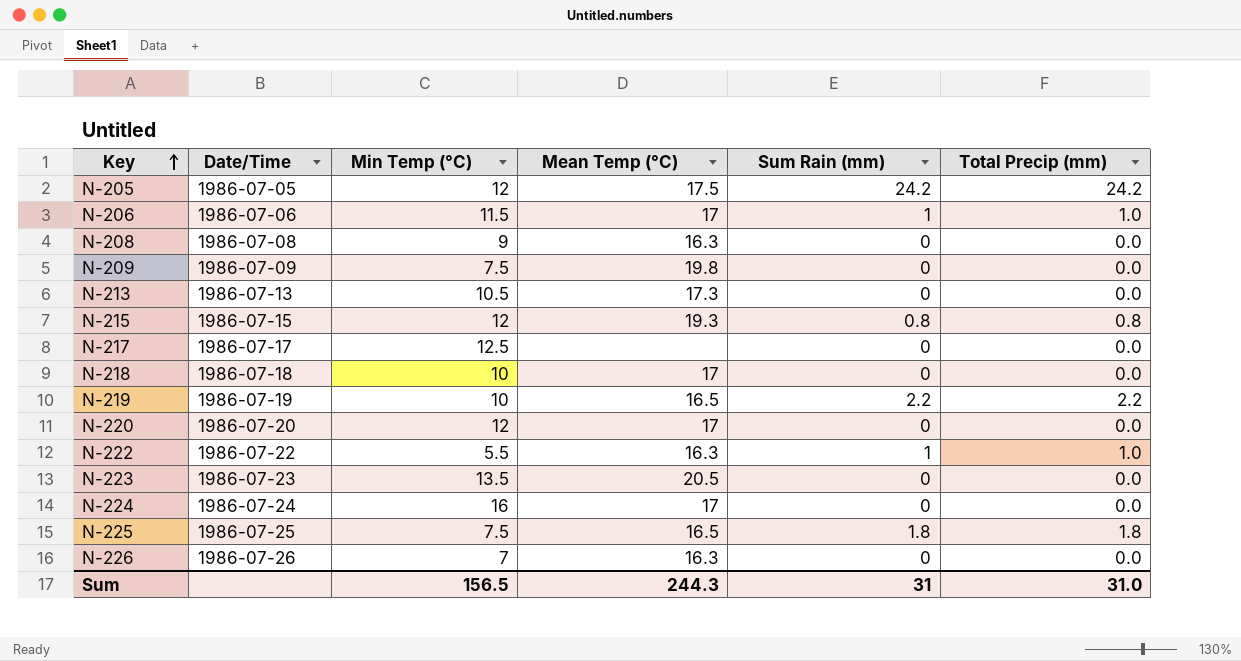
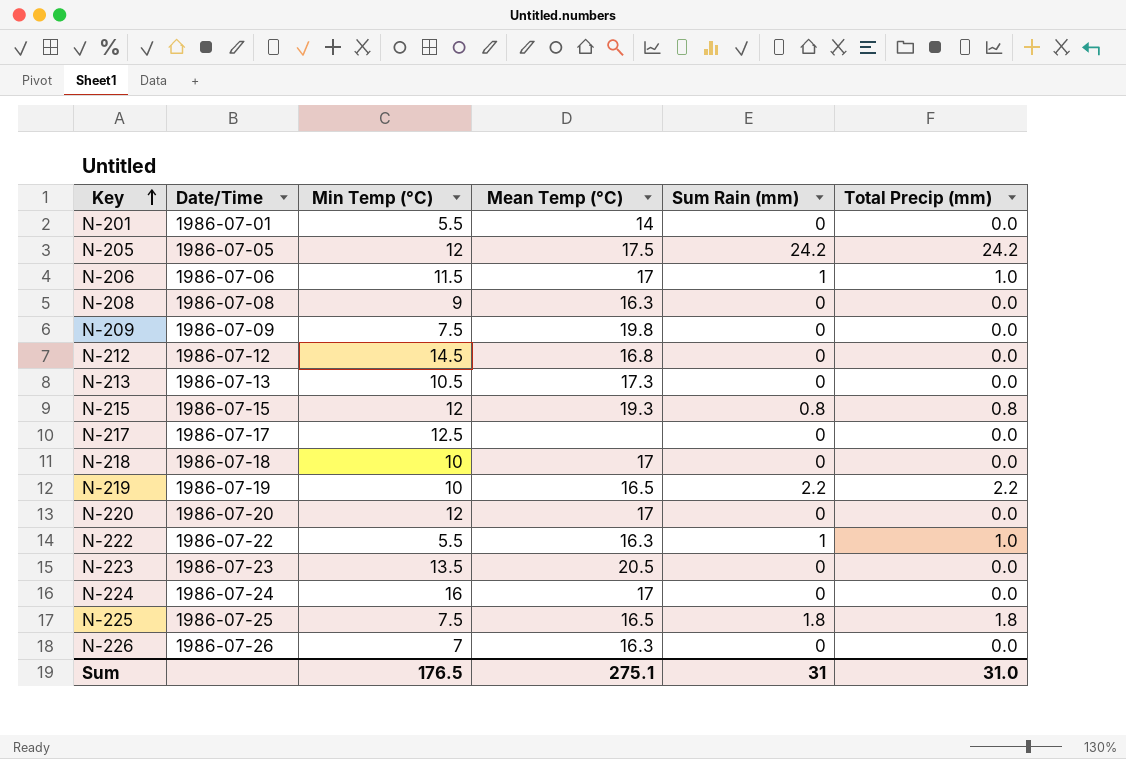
row N-201: none -> 1986-07-01 | 5.5 | 14 | 0 | 0.0
row N-212: none -> 1986-07-12 | 14.5 | 16.8 | 0 | 0.0
Sum | Min Temp (°C): 156.5 -> 176.5
Sum | Mean Temp (°C): 244.3 -> 275.1

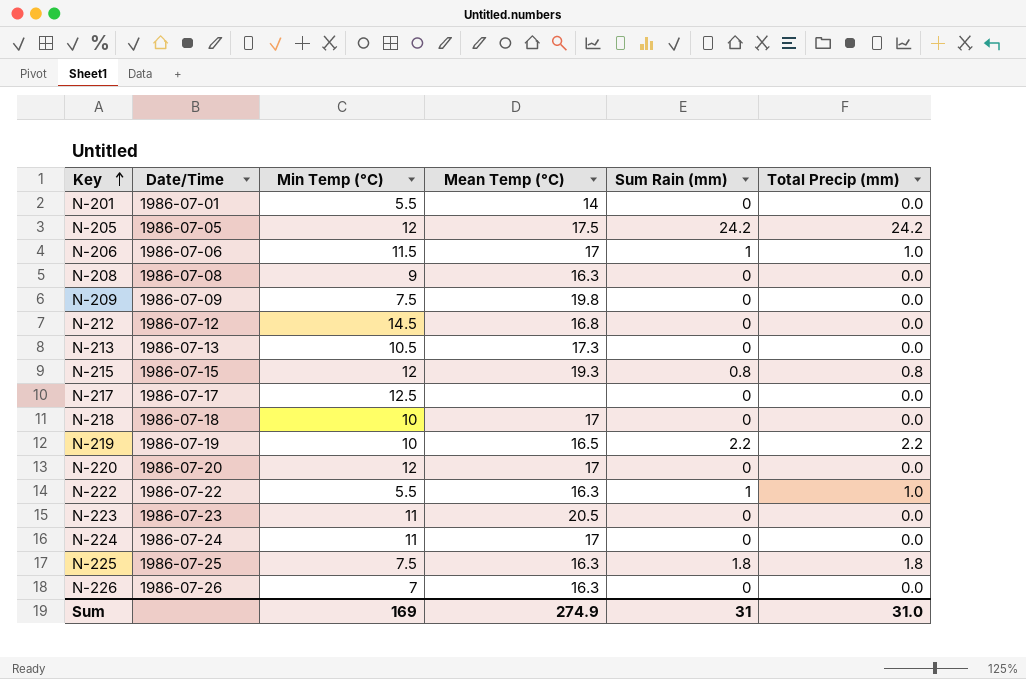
N-223 | Min Temp (°C): 13.5 -> 11
N-224 | Min Temp (°C): 16 -> 11
N-225 | Mean Temp (°C): 16.5 -> 16.3
Sum | Min Temp (°C): 176.5 -> 169
Sum | Mean Temp (°C): 275.1 -> 274.9

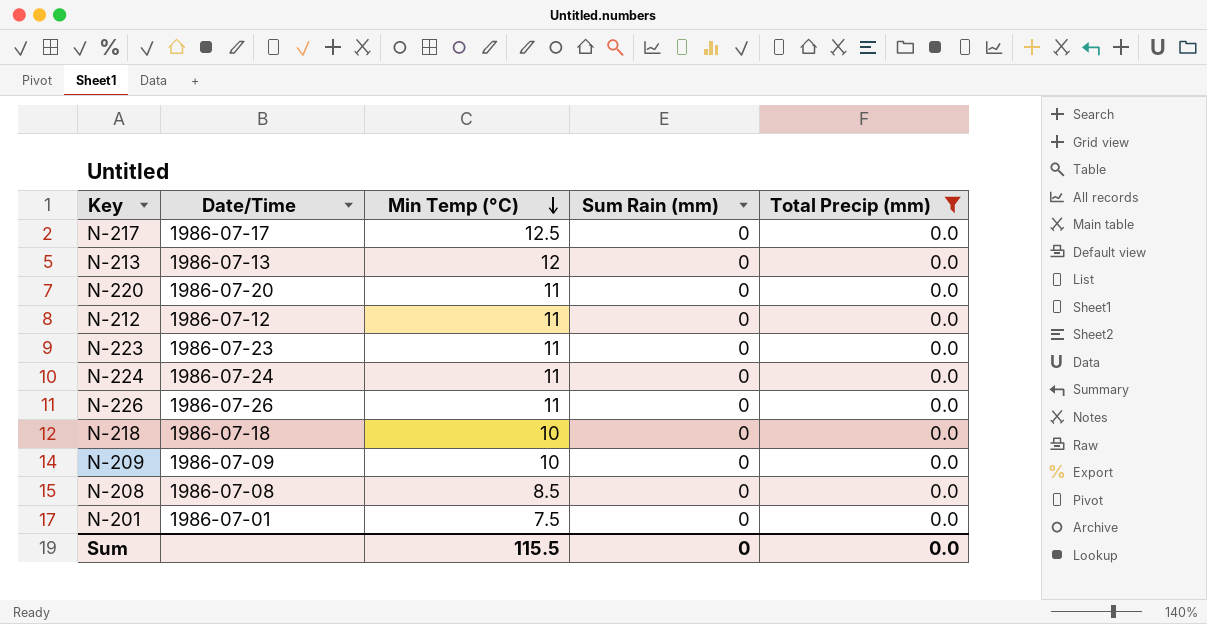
filter: none -> Total Precip (mm) = 0.0
row order: Key ascending -> Min Temp (°C) descending
column Mean Temp (°C) | position: 4 -> none
N-213 | Min Temp (°C): 10.5 -> 12
N-220 | Min Temp (°C): 12 -> 11
N-212 | Min Temp (°C): 14.5 -> 11
N-226 | Min Temp (°C): 7 -> 11
N-209 | Min Temp (°C): 7.5 -> 10
N-208 | Min Temp (°C): 9 -> 8.5
N-201 | Min Temp (°C): 5.5 -> 7.5
Sum | Min Temp (°C): 169 -> 115.5
Sum | Sum Rain (mm): 31 -> 0
Sum | Total Precip (mm): 31.0 -> 0.0

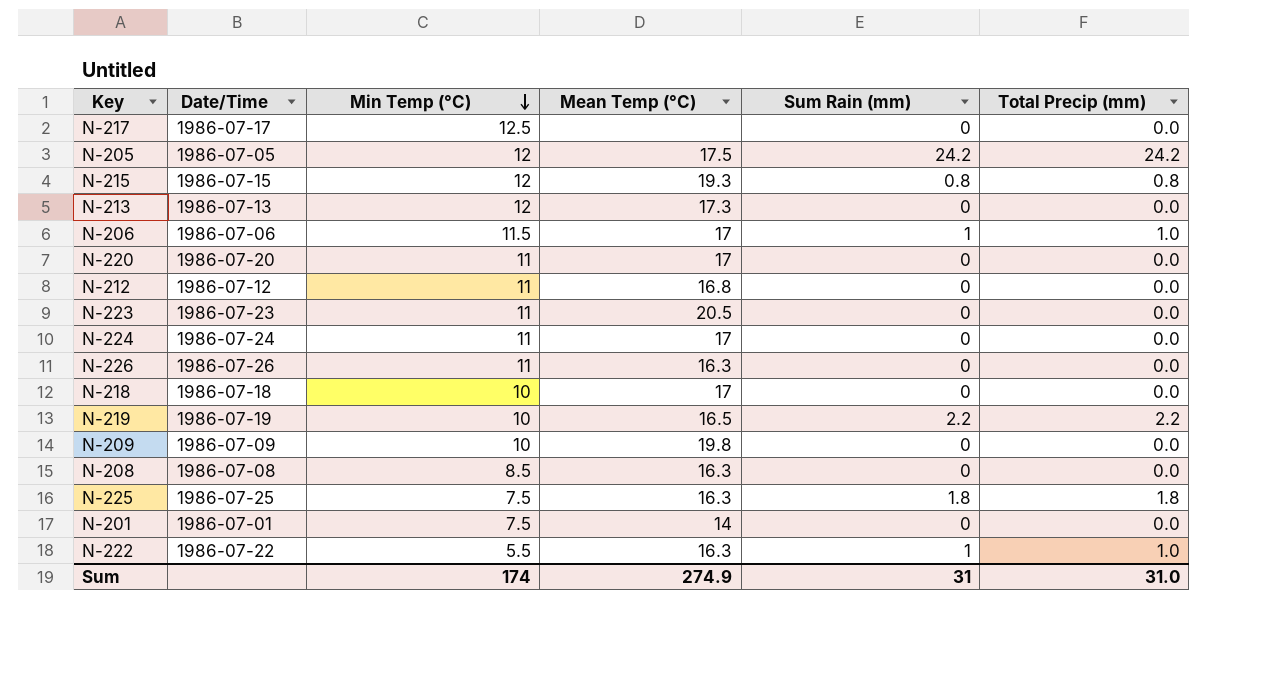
filter: Total Precip (mm) = 0.0 -> none
column Mean Temp (°C) | position: none -> 4
Sum | Min Temp (°C): 115.5 -> 174
Sum | Sum Rain (mm): 0 -> 31
Sum | Total Precip (mm): 0.0 -> 31.0

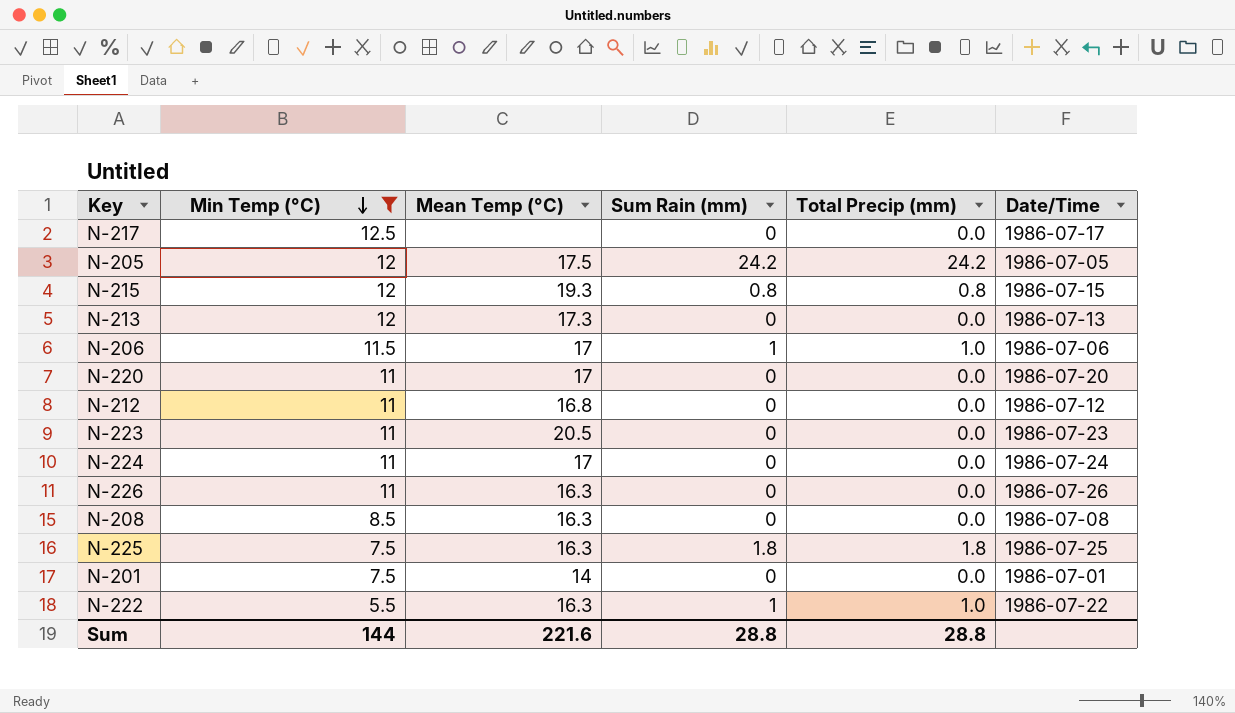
filter: none -> Min Temp (°C) != 10
column Date/Time | position: 2 -> 6
Sum | Min Temp (°C): 174 -> 144
Sum | Mean Temp (°C): 274.9 -> 221.6
Sum | Sum Rain (mm): 31 -> 28.8
Sum | Total Precip (mm): 31.0 -> 28.8

